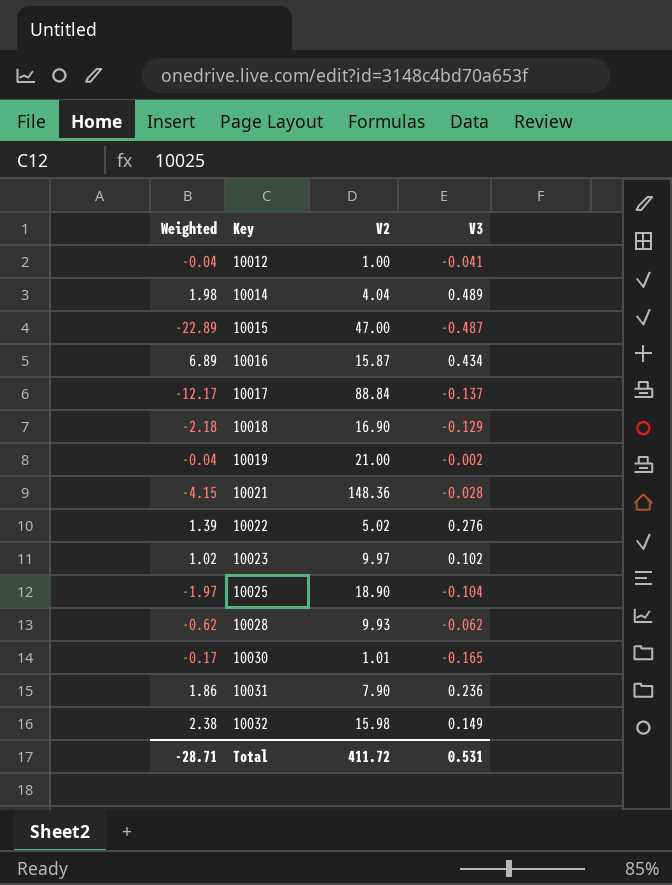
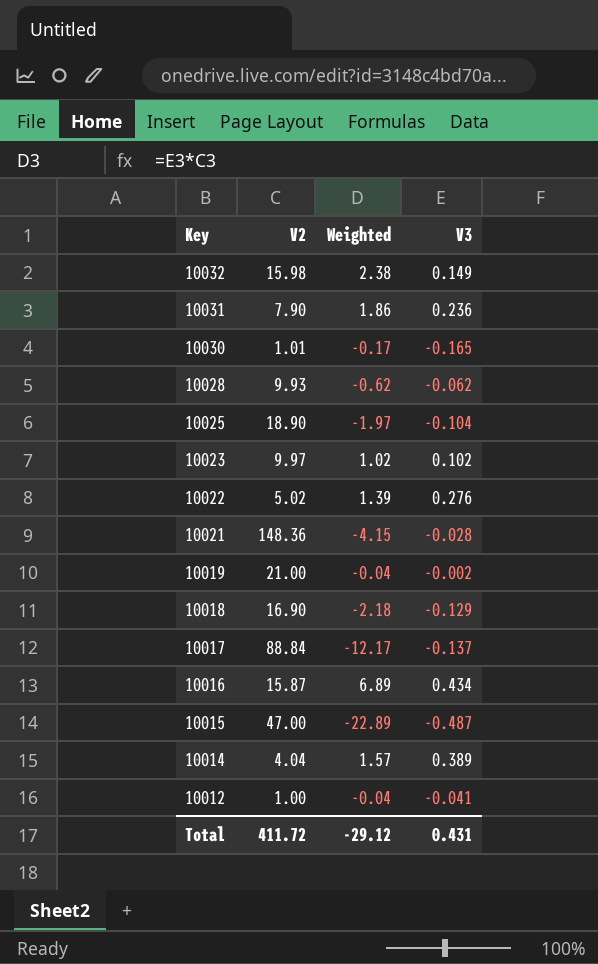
row order: Key ascending -> Key descending
column Weighted | position: 1 -> 3
10014 | Weighted: 1.98 -> 1.57
10014 | V3: 0.489 -> 0.389
Total | Weighted: -28.71 -> -29.12
Total | V3: 0.531 -> 0.431

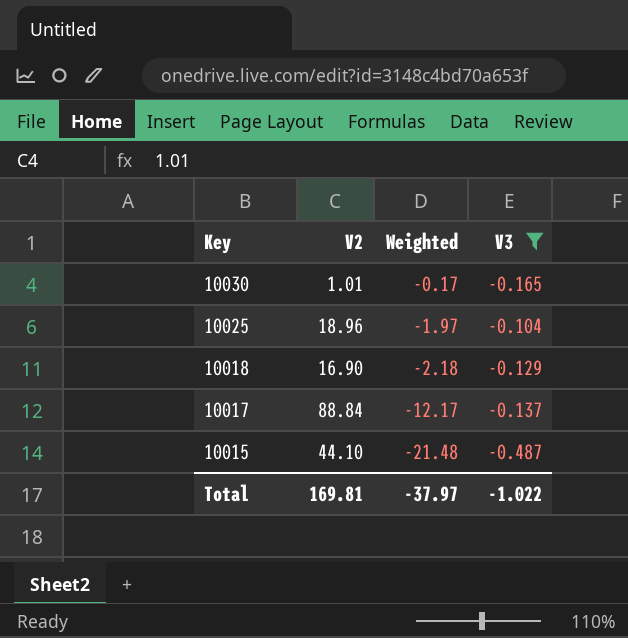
filter: none -> V3 <= -0.104
10025 | V2: 18.90 -> 18.96
10015 | V2: 47.00 -> 44.10
10015 | Weighted: -22.89 -> -21.48
Total | V2: 411.72 -> 169.81
Total | Weighted: -29.12 -> -37.97
Total | V3: 0.431 -> -1.022

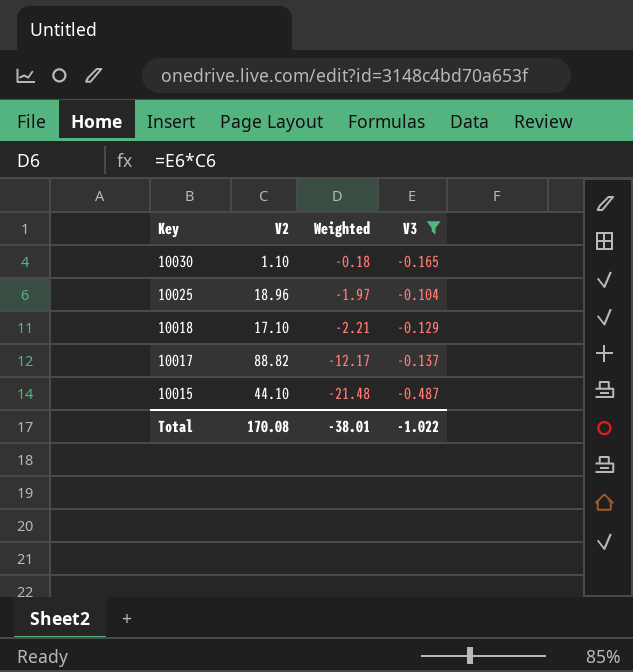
10030 | V2: 1.01 -> 1.10
10030 | Weighted: -0.17 -> -0.18
10018 | V2: 16.90 -> 17.10
10018 | Weighted: -2.18 -> -2.21
10017 | V2: 88.84 -> 88.82
Total | V2: 169.81 -> 170.08
Total | Weighted: -37.97 -> -38.01

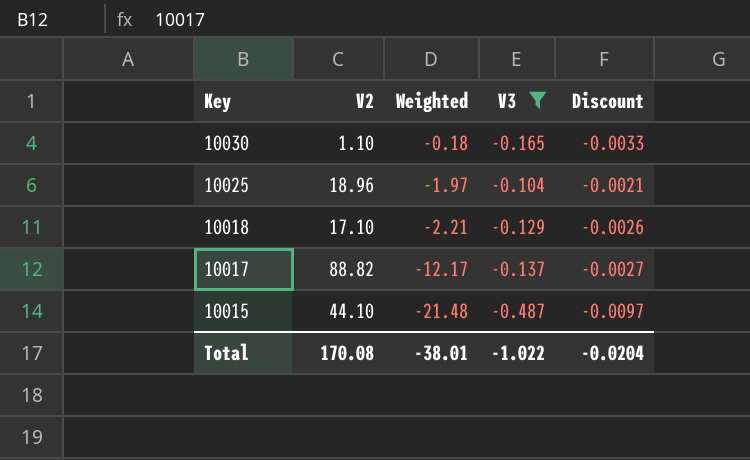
column Discount | formula: none -> [V3] * 0.02

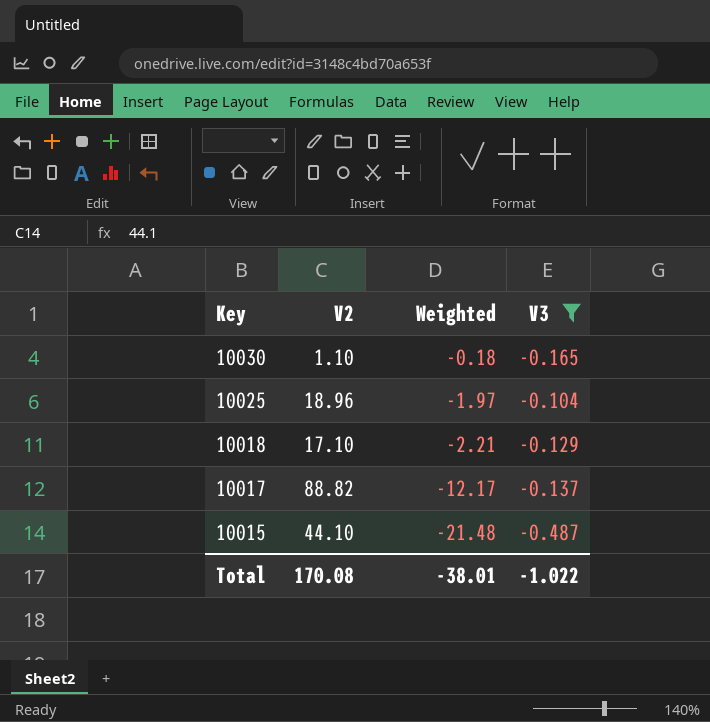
column Discount | formula: [V3] * 0.02 -> none

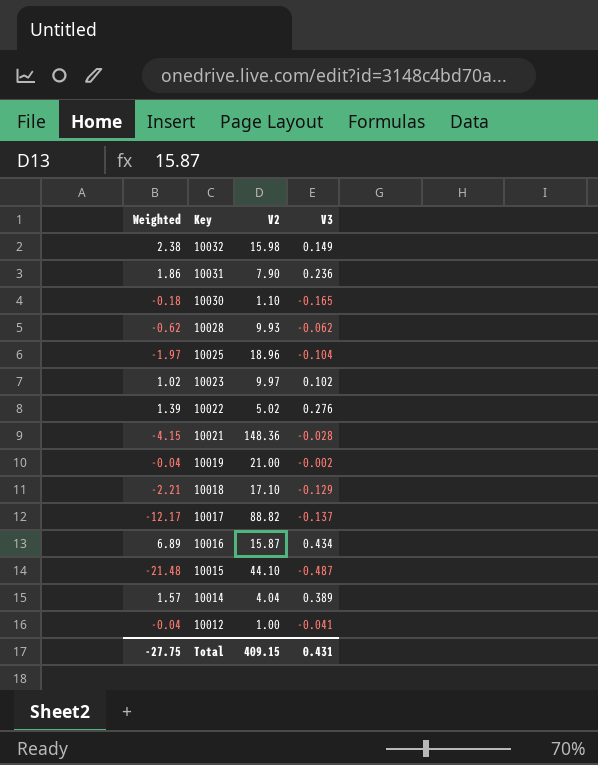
filter: V3 <= -0.104 -> none
column Weighted | position: 3 -> 1
Total | Weighted: -38.01 -> -27.75
Total | V2: 170.08 -> 409.15
Total | V3: -1.022 -> 0.431

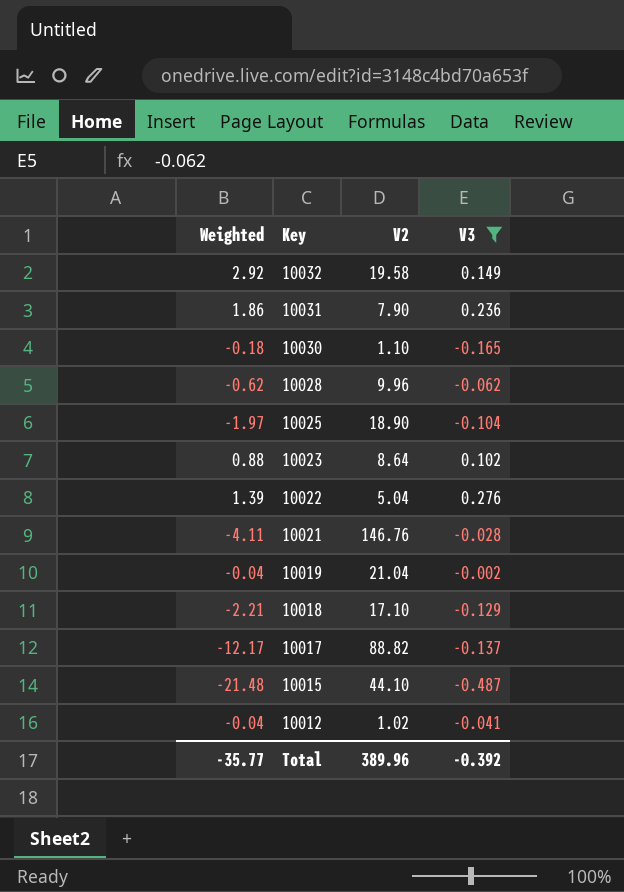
filter: none -> V3 <= 0.276
10032 | Weighted: 2.38 -> 2.92
10032 | V2: 15.98 -> 19.58
10028 | V2: 9.93 -> 9.96
10025 | V2: 18.96 -> 18.90
10023 | Weighted: 1.02 -> 0.88
10023 | V2: 9.97 -> 8.64
10022 | V2: 5.02 -> 5.04
10021 | Weighted: -4.15 -> -4.11
10021 | V2: 148.36 -> 146.76
10019 | V2: 21.00 -> 21.04
10012 | V2: 1.00 -> 1.02
Total | Weighted: -27.75 -> -35.77
Total | V2: 409.15 -> 389.96
Total | V3: 0.431 -> -0.392

